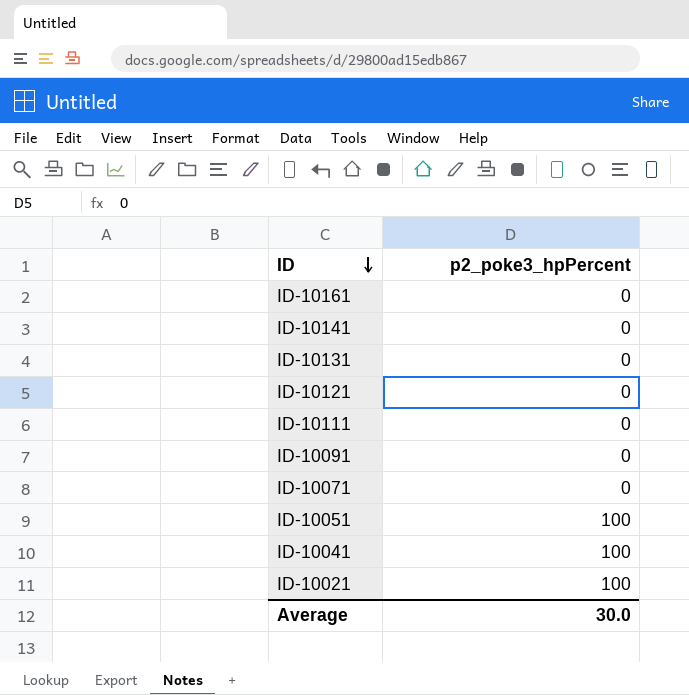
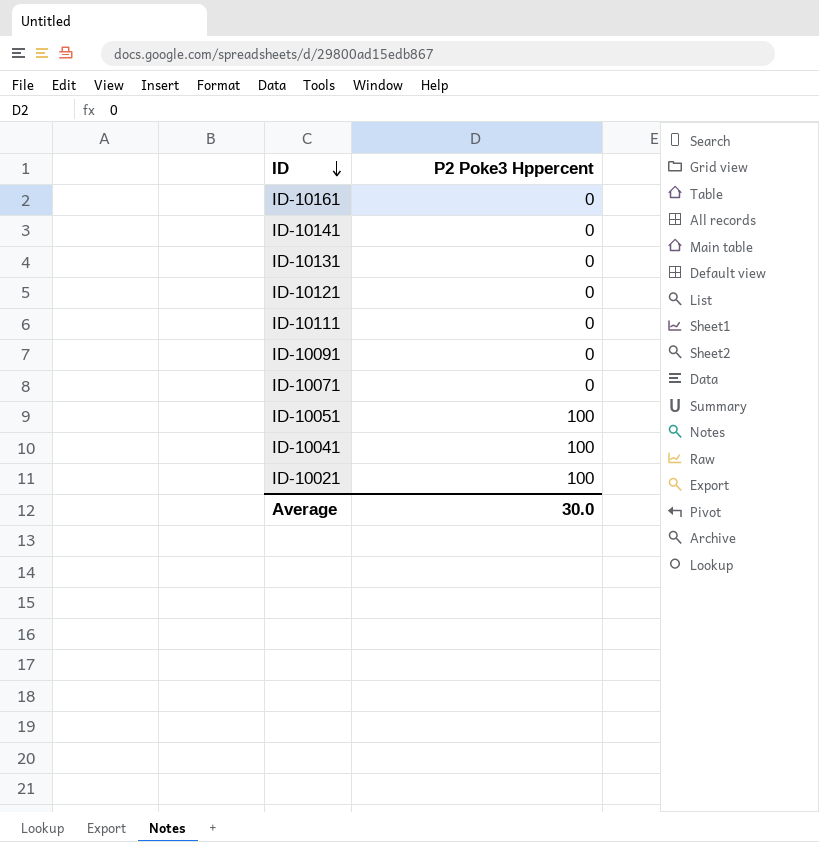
column name: p2_poke3_hpPercent -> P2 Poke3 Hppercent

